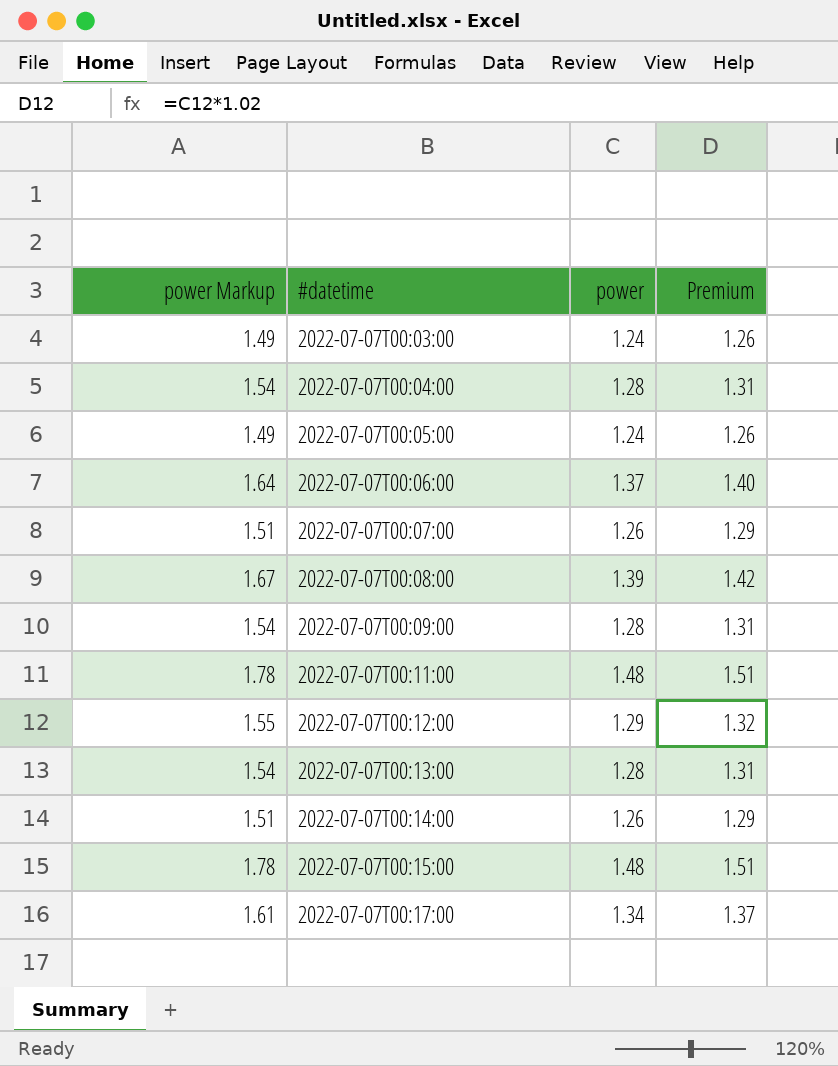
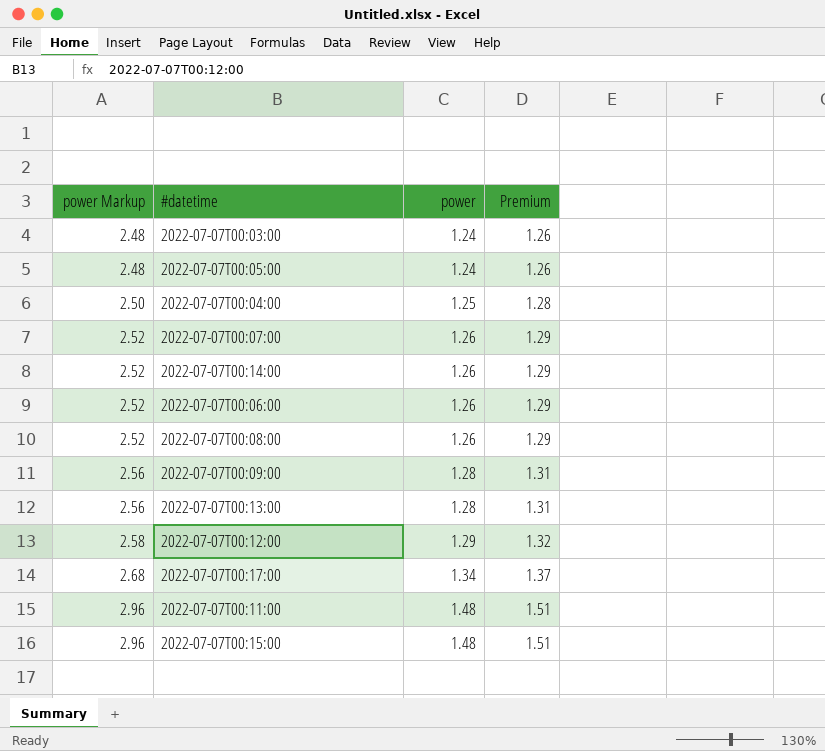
row order: #datetime ascending -> power Markup ascending
column power Markup | formula: [power] * 1.2 -> [power] * 2
2022-07-07T00:04:00 | power: 1.28 -> 1.25
2022-07-07T00:04:00 | Premium: 1.31 -> 1.28
2022-07-07T00:06:00 | power: 1.37 -> 1.26
2022-07-07T00:06:00 | Premium: 1.40 -> 1.29
2022-07-07T00:08:00 | power: 1.39 -> 1.26
2022-07-07T00:08:00 | Premium: 1.42 -> 1.29

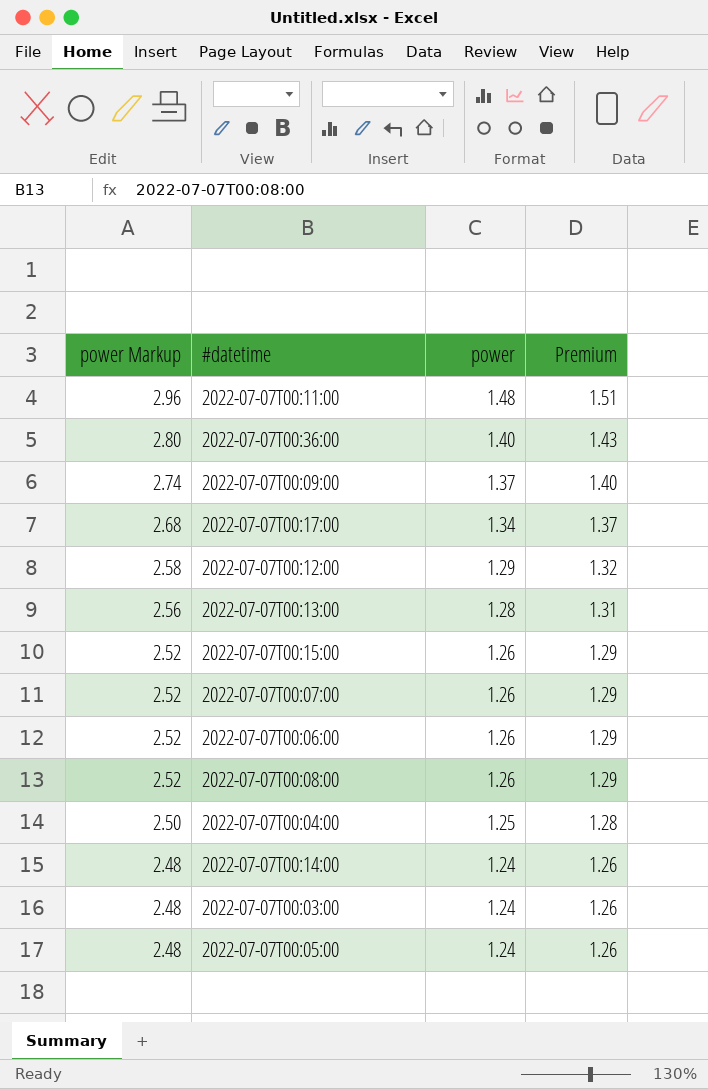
row order: power Markup ascending -> power Markup descending
row 2022-07-07T00:36:00: none -> 2.80 | 1.40 | 1.43
2022-07-07T00:09:00 | power Markup: 2.56 -> 2.74
2022-07-07T00:09:00 | power: 1.28 -> 1.37
2022-07-07T00:09:00 | Premium: 1.31 -> 1.40
2022-07-07T00:15:00 | power Markup: 2.96 -> 2.52
2022-07-07T00:15:00 | power: 1.48 -> 1.26
2022-07-07T00:15:00 | Premium: 1.51 -> 1.29
2022-07-07T00:14:00 | power Markup: 2.52 -> 2.48
2022-07-07T00:14:00 | power: 1.26 -> 1.24
2022-07-07T00:14:00 | Premium: 1.29 -> 1.26

